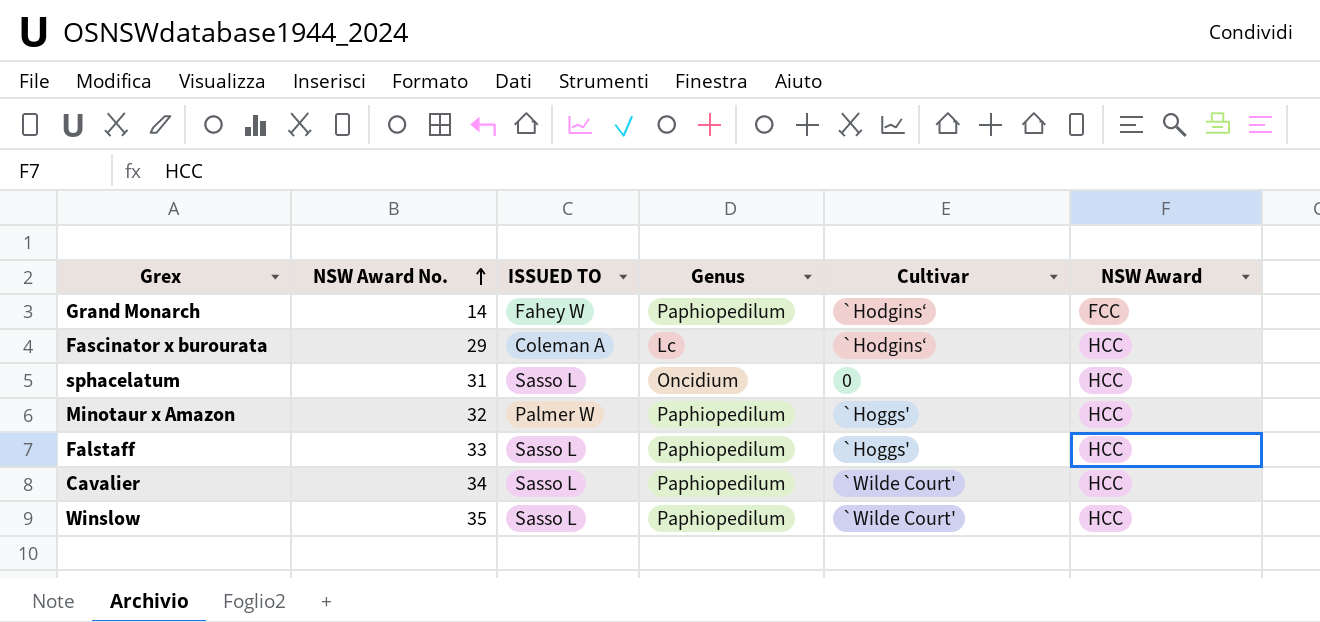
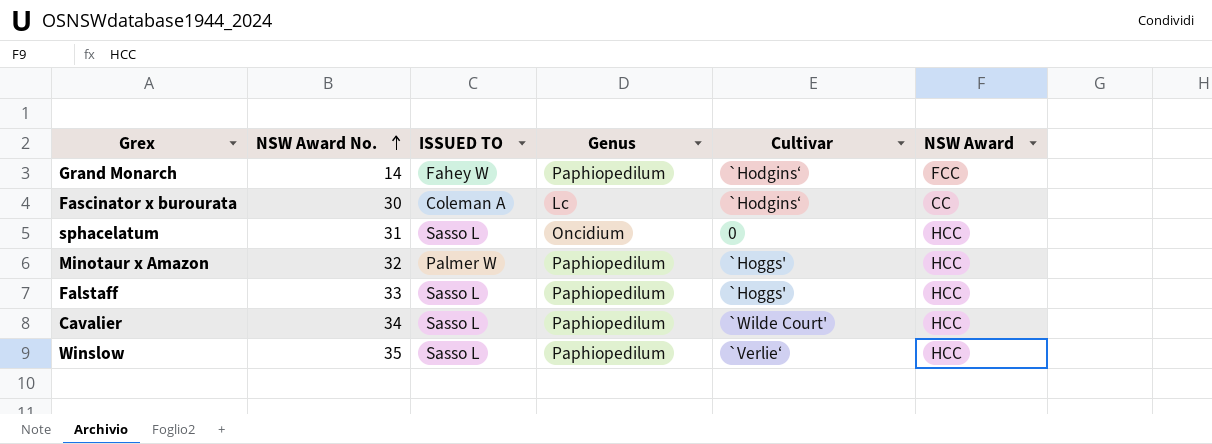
Fascinator x burourata | NSW Award No.: 29 -> 30
Fascinator x burourata | NSW Award: HCC -> CC
Winslow | Cultivar: `Wilde Court' -> `Verlie‘

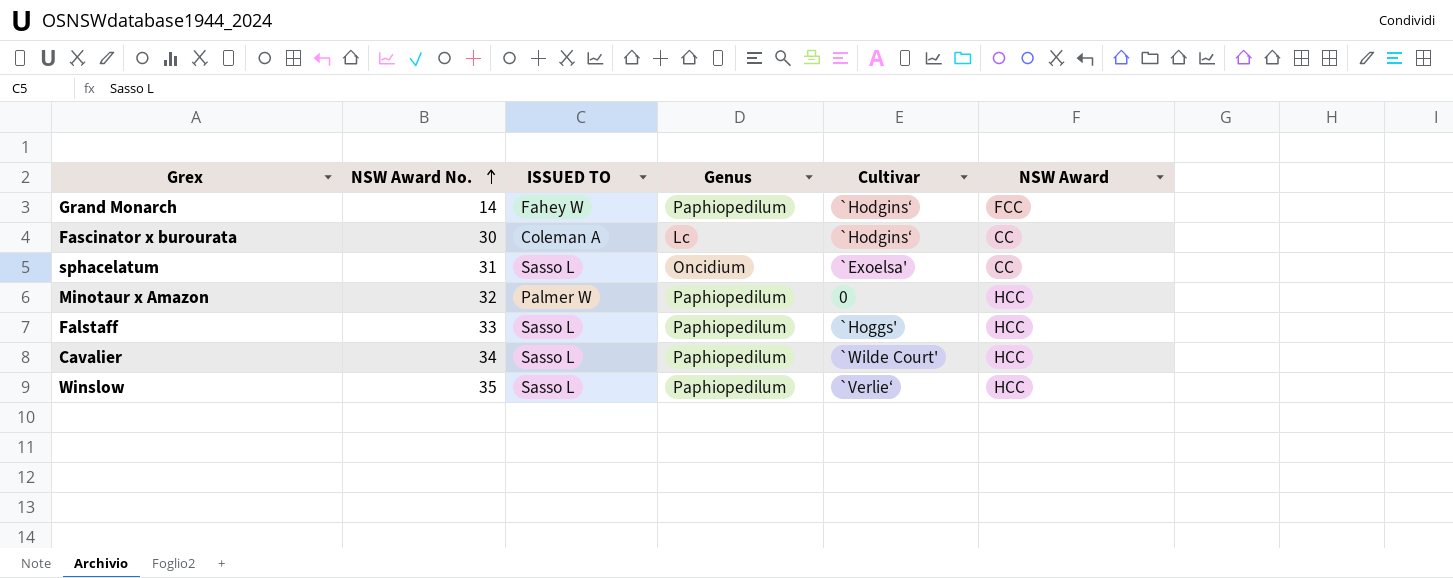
sphacelatum | Cultivar: 0 -> `Exoelsa'
sphacelatum | NSW Award: HCC -> CC
Minotaur x Amazon | Cultivar: `Hoggs' -> 0

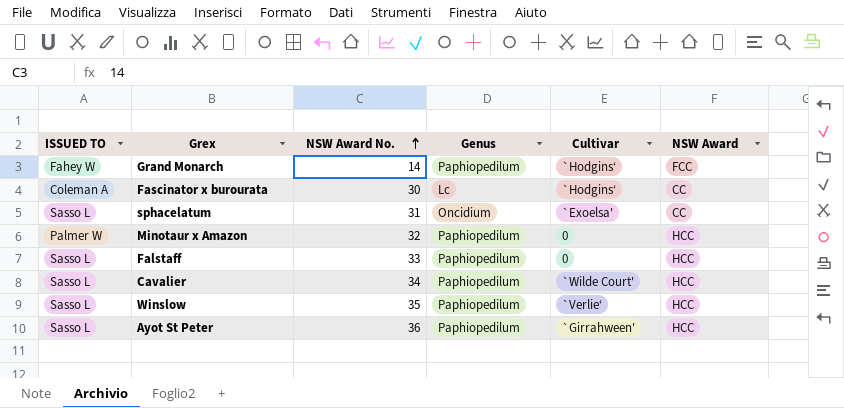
column ISSUED TO | position: 3 -> 1
Falstaff | Cultivar: `Hoggs' -> 0
row Ayot St Peter: none -> Sasso L | 36 | Paphiopedilum | `Girrahween' | HCC

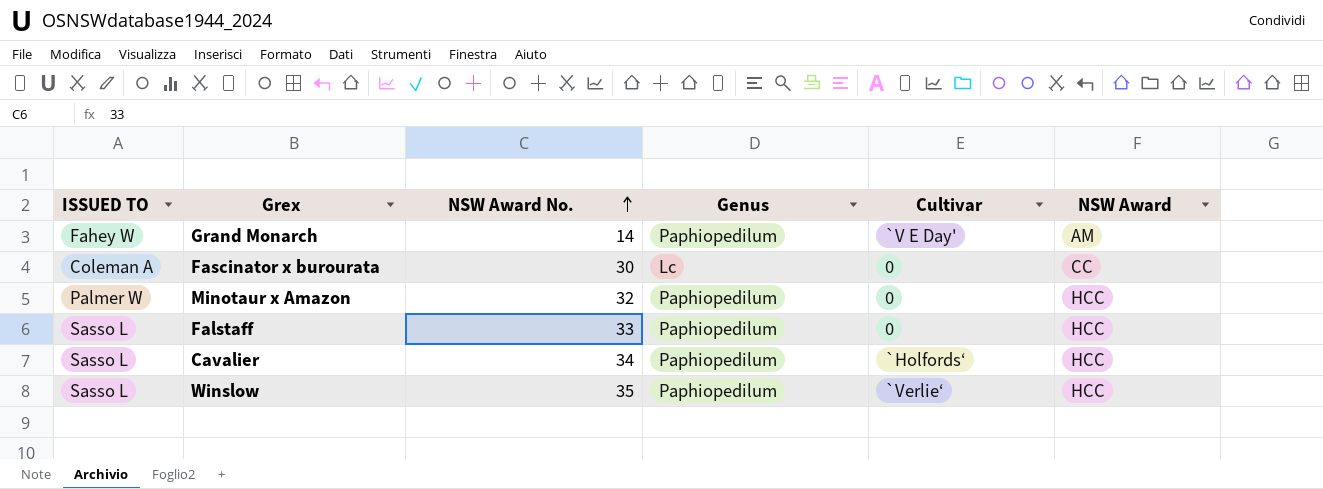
row sphacelatum: Sasso L | 31 | Oncidium | `Exoelsa' | CC -> none
row Ayot St Peter: Sasso L | 36 | Paphiopedilum | `Girrahween' | HCC -> none
Grand Monarch | Cultivar: `Hodgins‘ -> `V E Day'
Grand Monarch | NSW Award: FCC -> AM
Fascinator x burourata | Cultivar: `Hodgins‘ -> 0
Cavalier | Cultivar: `Wilde Court' -> `Holfords‘

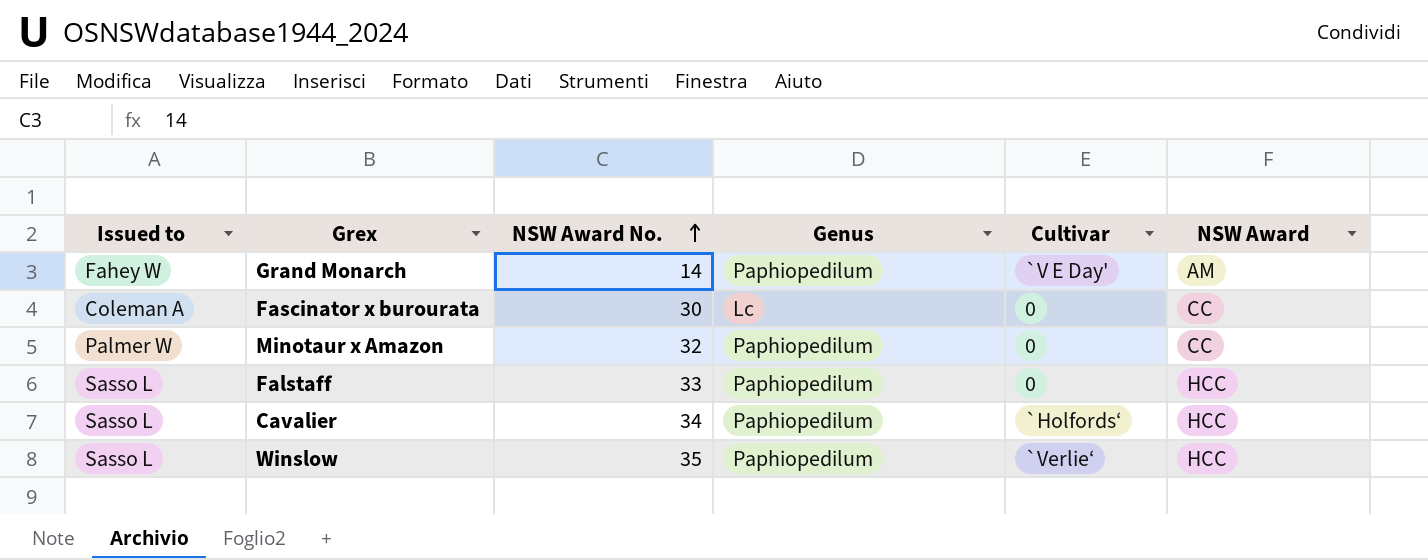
column name: ISSUED TO -> Issued to
Minotaur x Amazon | NSW Award: HCC -> CC

